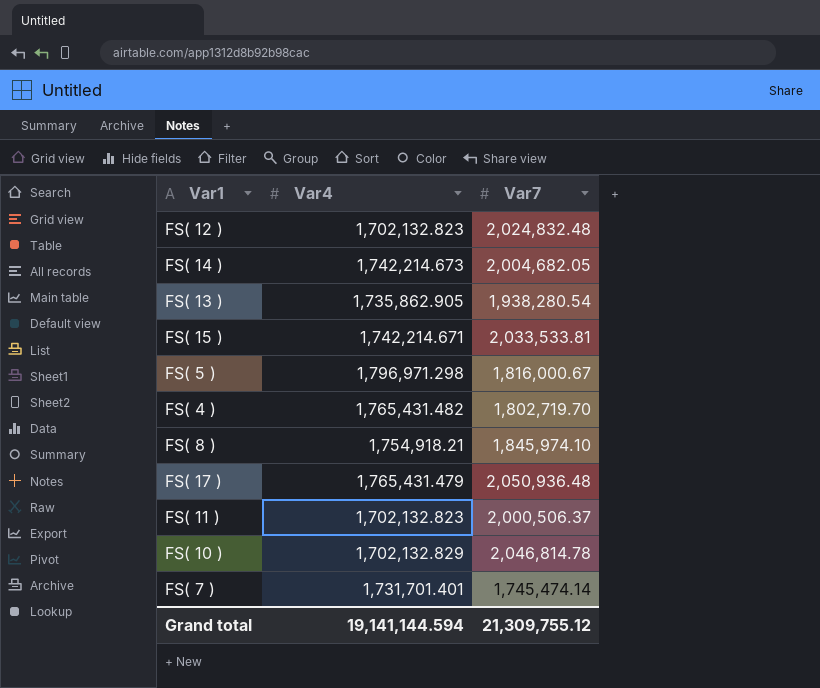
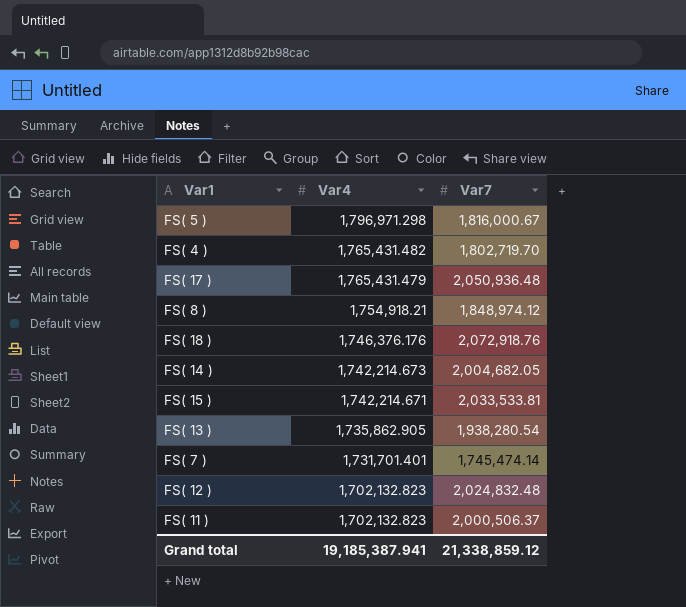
row order: none -> Var4 descending
row FS( 10 ): 1,702,132.829 | 2,046,814.78 -> none
FS( 8 ) | Var7: 1,845,974.10 -> 1,848,974.12
row FS( 18 ): none -> 1,746,376.176 | 2,072,918.76
Grand total | Var4: 19,141,144.594 -> 19,185,387.941
Grand total | Var7: 21,309,755.12 -> 21,338,859.12

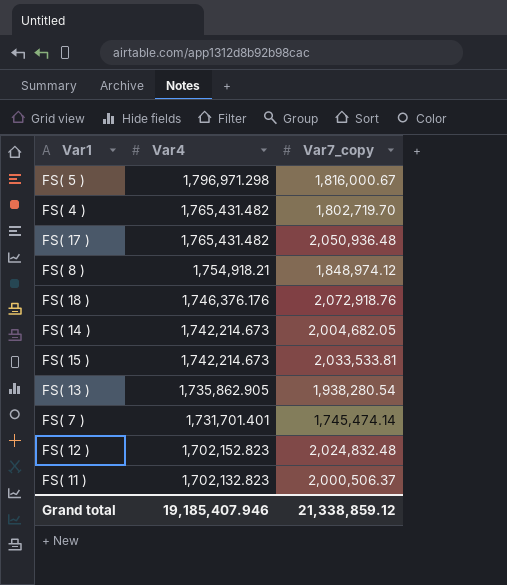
column name: Var7 -> Var7_copy
FS( 17 ) | Var4: 1,765,431.479 -> 1,765,431.482
FS( 15 ) | Var4: 1,742,214.671 -> 1,742,214.673
FS( 12 ) | Var4: 1,702,132.823 -> 1,702,152.823
Grand total | Var4: 19,185,387.941 -> 19,185,407.946

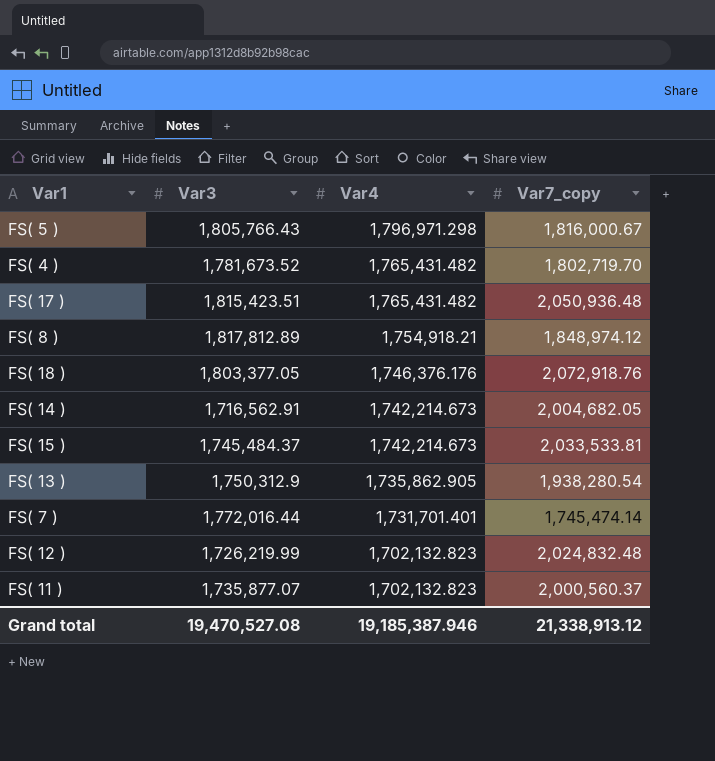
column Var3 | position: none -> 2
FS( 12 ) | Var4: 1,702,152.823 -> 1,702,132.823
FS( 11 ) | Var7_copy: 2,000,506.37 -> 2,000,560.37
Grand total | Var4: 19,185,407.946 -> 19,185,387.946
Grand total | Var7_copy: 21,338,859.12 -> 21,338,913.12

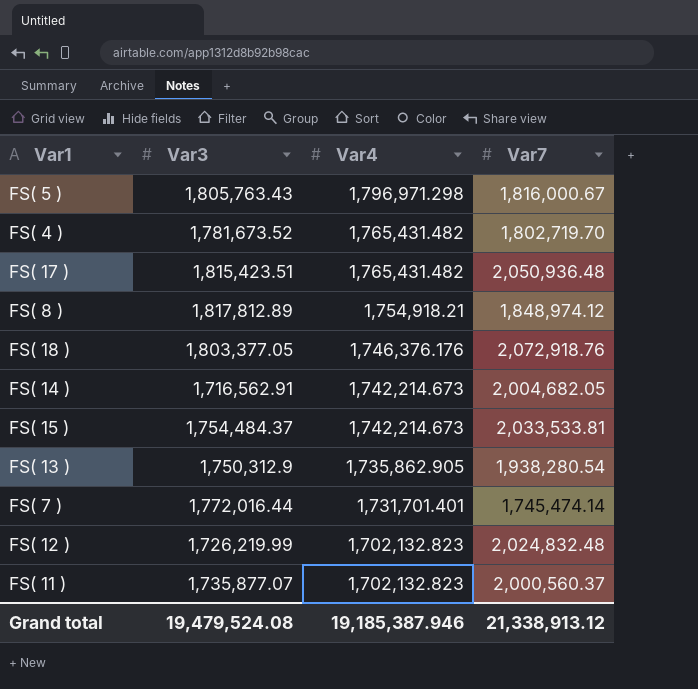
column name: Var7_copy -> Var7
FS( 5 ) | Var3: 1,805,766.43 -> 1,805,763.43
FS( 15 ) | Var3: 1,745,484.37 -> 1,754,484.37
Grand total | Var3: 19,470,527.08 -> 19,479,524.08

